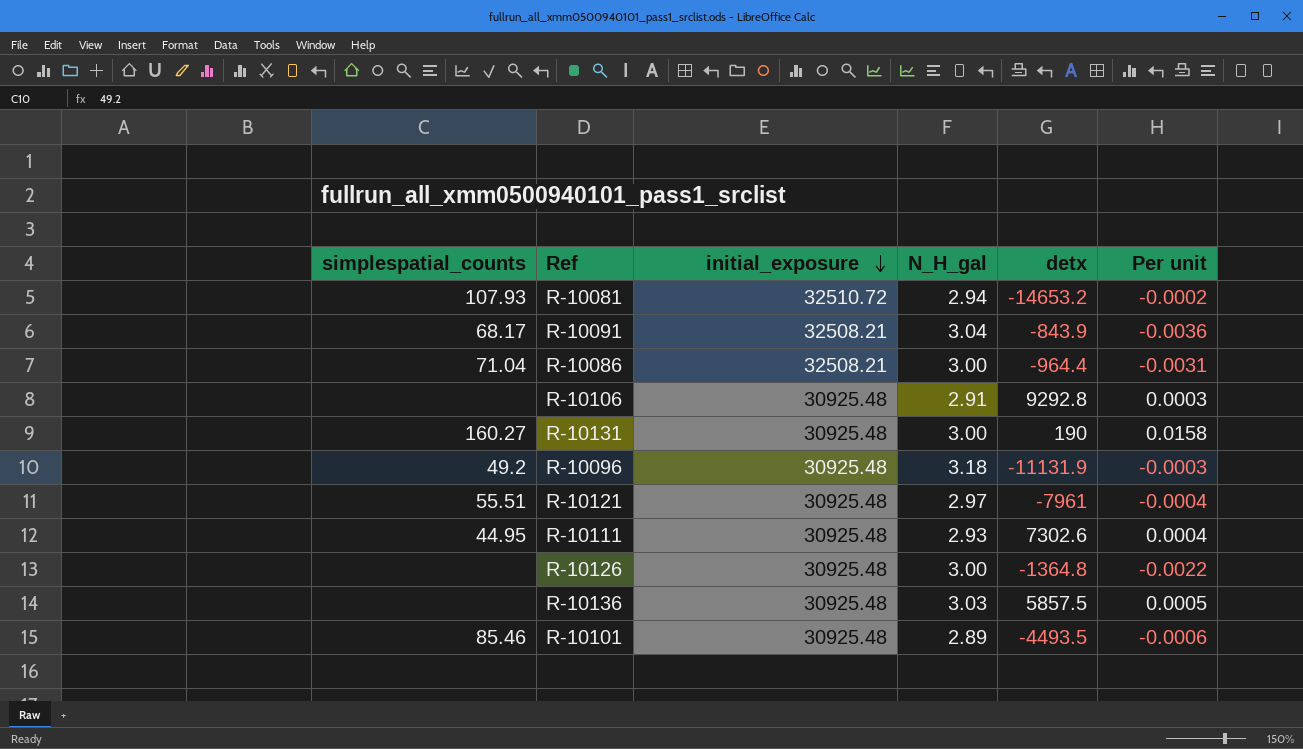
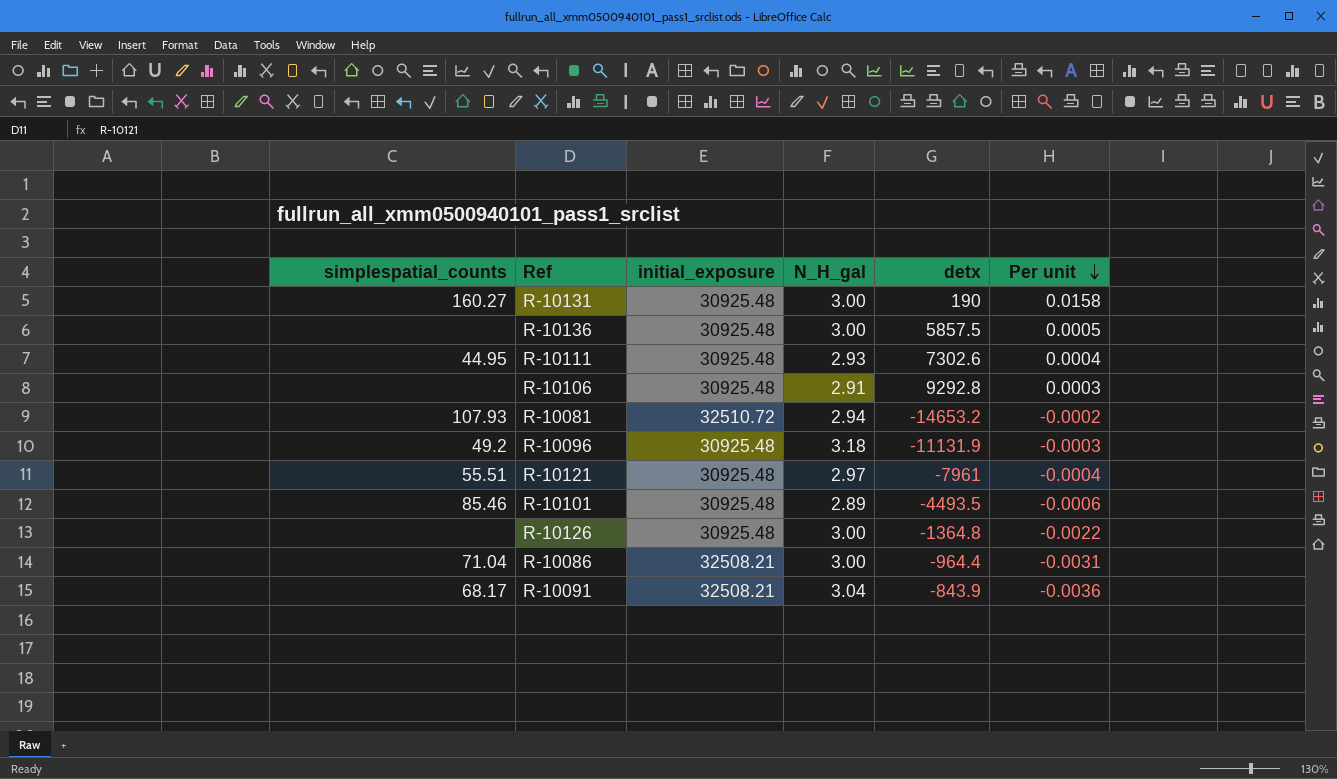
row order: initial_exposure descending -> Per unit descending
R-10136 | N_H_gal: 3.03 -> 3.00

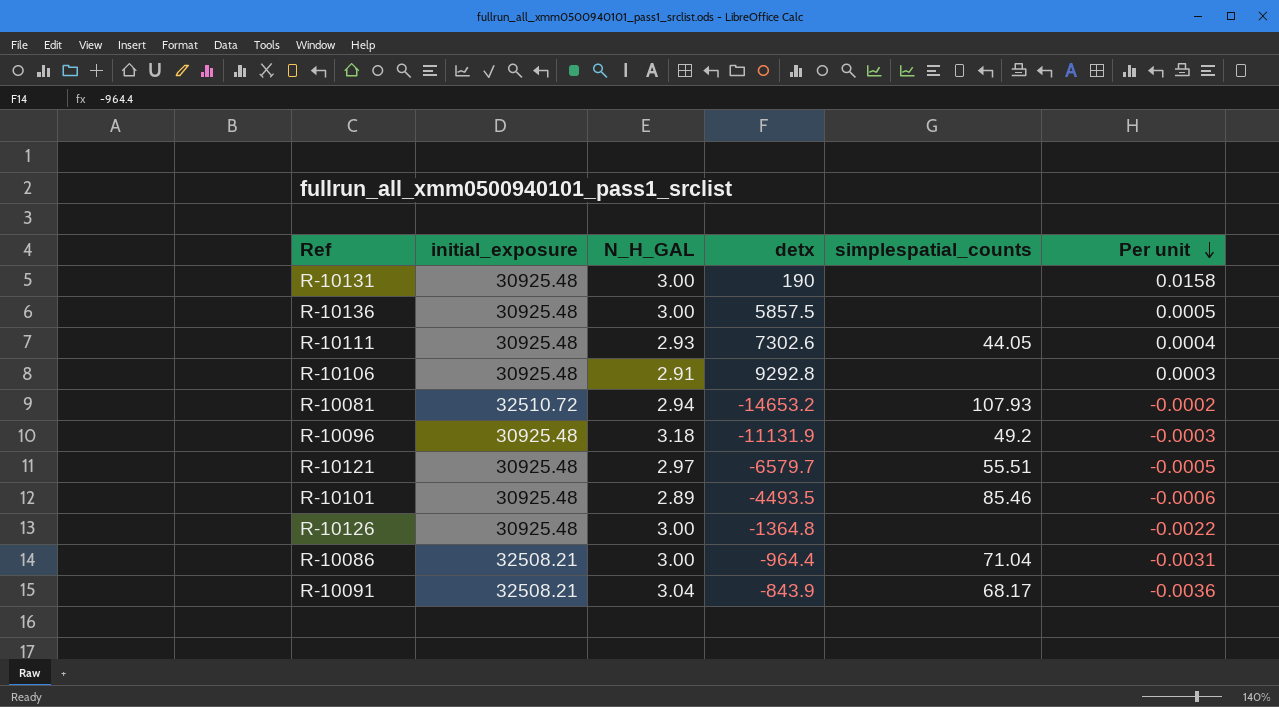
column name: N_H_gal -> N_H_GAL
column simplespatial_counts | position: 1 -> 5
R-10131 | simplespatial_counts: 160.27 -> none
R-10111 | simplespatial_counts: 44.95 -> 44.05
R-10121 | detx: -7961 -> -6579.7
R-10121 | Per unit: -0.0004 -> -0.0005

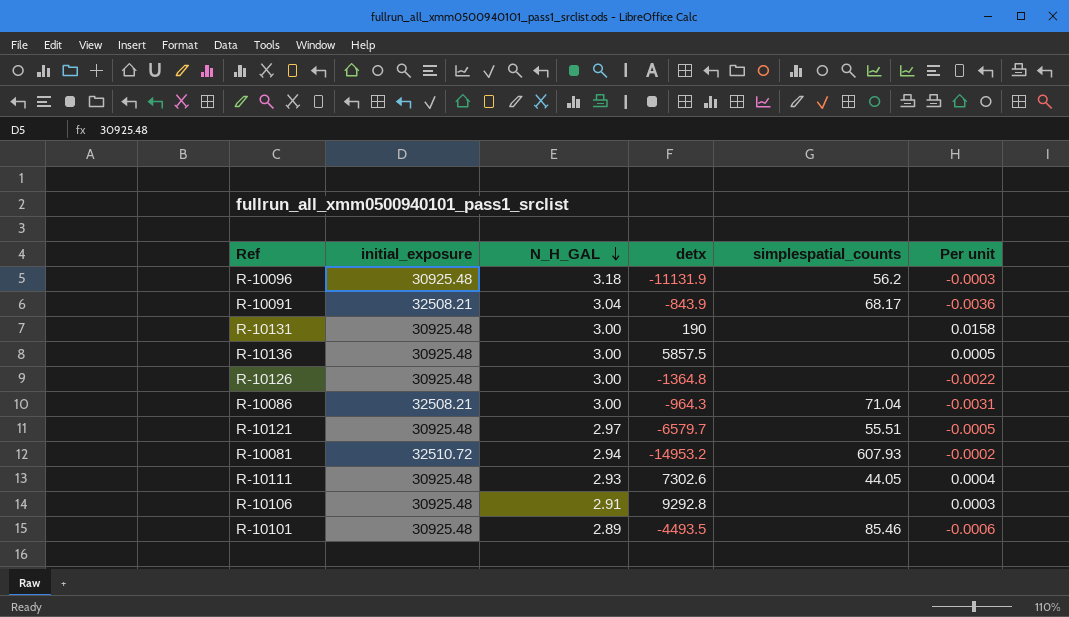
row order: Per unit descending -> N_H_GAL descending
R-10096 | simplespatial_counts: 49.2 -> 56.2
R-10086 | detx: -964.4 -> -964.3
R-10081 | detx: -14653.2 -> -14953.2
R-10081 | simplespatial_counts: 107.93 -> 607.93

